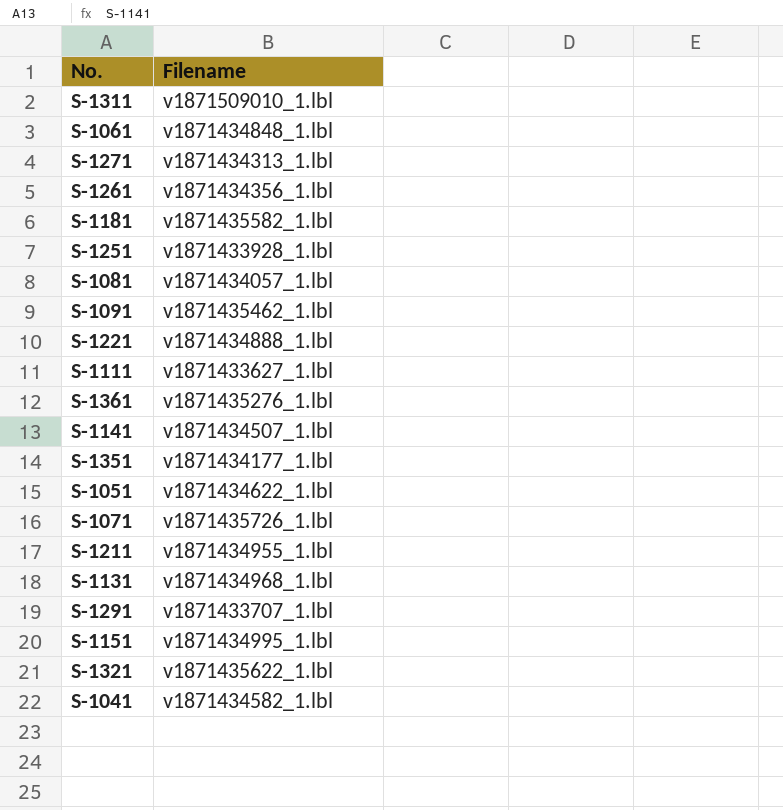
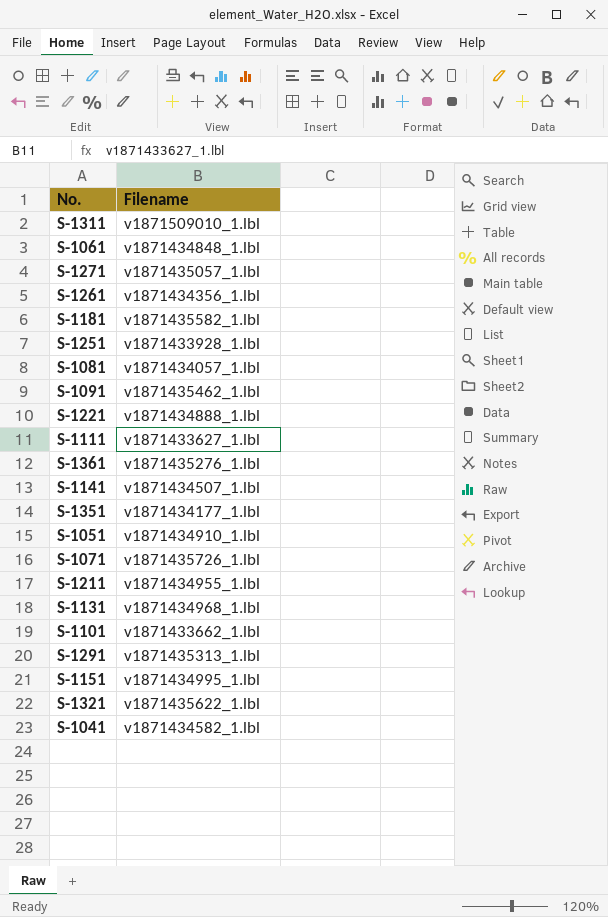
S-1271 | Filename: v1871434313_1.lbl -> v1871435057_1.lbl
S-1051 | Filename: v1871434622_1.lbl -> v1871434910_1.lbl
row S-1101: none -> v1871433662_1.lbl
S-1291 | Filename: v1871433707_1.lbl -> v1871435313_1.lbl

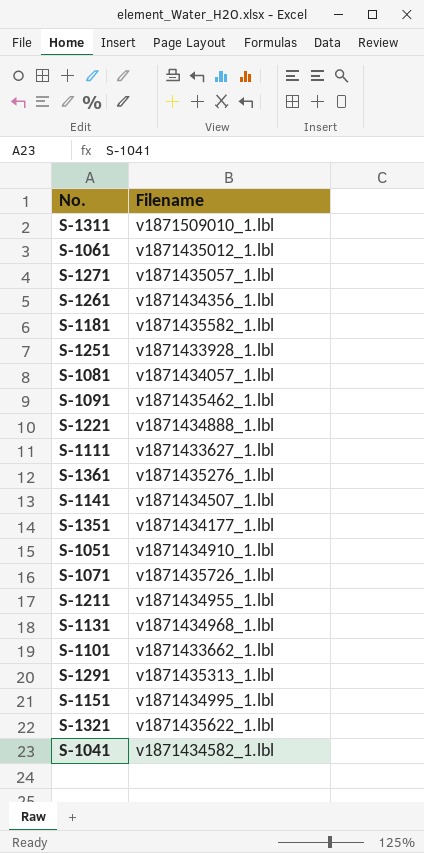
S-1061 | Filename: v1871434848_1.lbl -> v1871435012_1.lbl

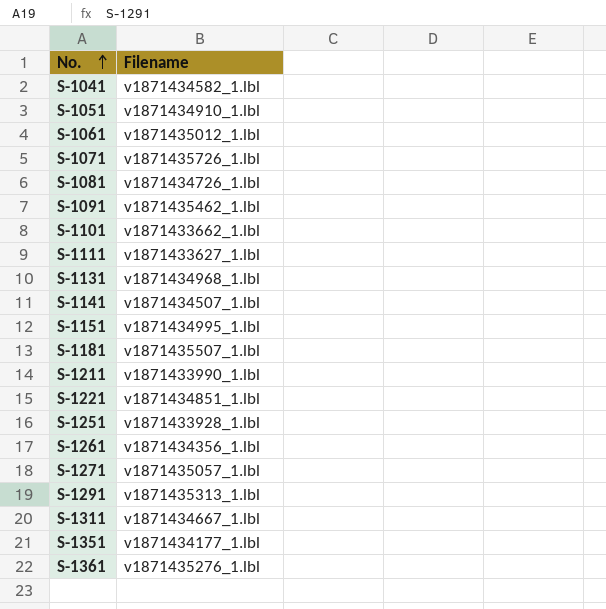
row order: none -> No. ascending
row S-1321: v1871435622_1.lbl -> none
S-1081 | Filename: v1871434057_1.lbl -> v1871434726_1.lbl
S-1181 | Filename: v1871435582_1.lbl -> v1871435507_1.lbl
S-1211 | Filename: v1871434955_1.lbl -> v1871433990_1.lbl
S-1221 | Filename: v1871434888_1.lbl -> v1871434851_1.lbl
S-1311 | Filename: v1871509010_1.lbl -> v1871434667_1.lbl

